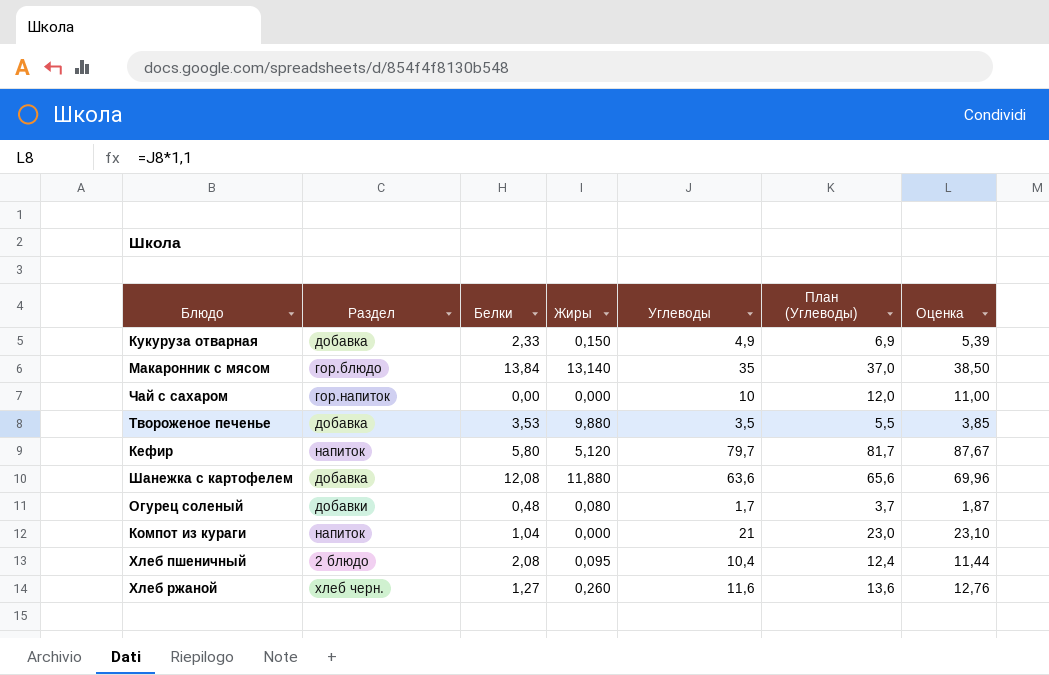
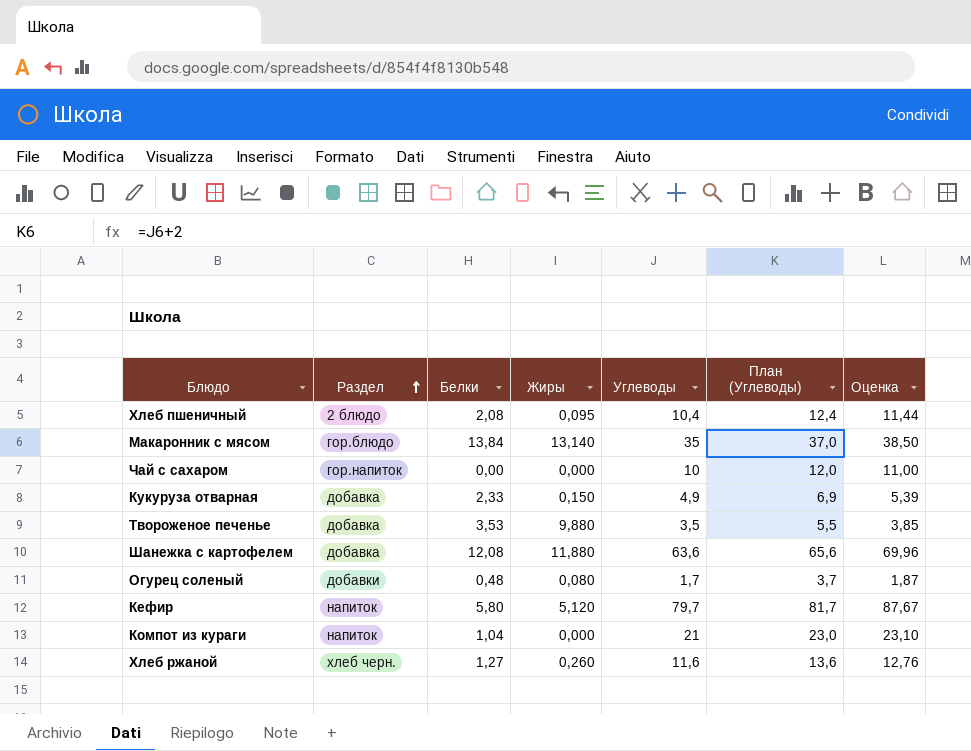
row order: none -> Раздел ascending

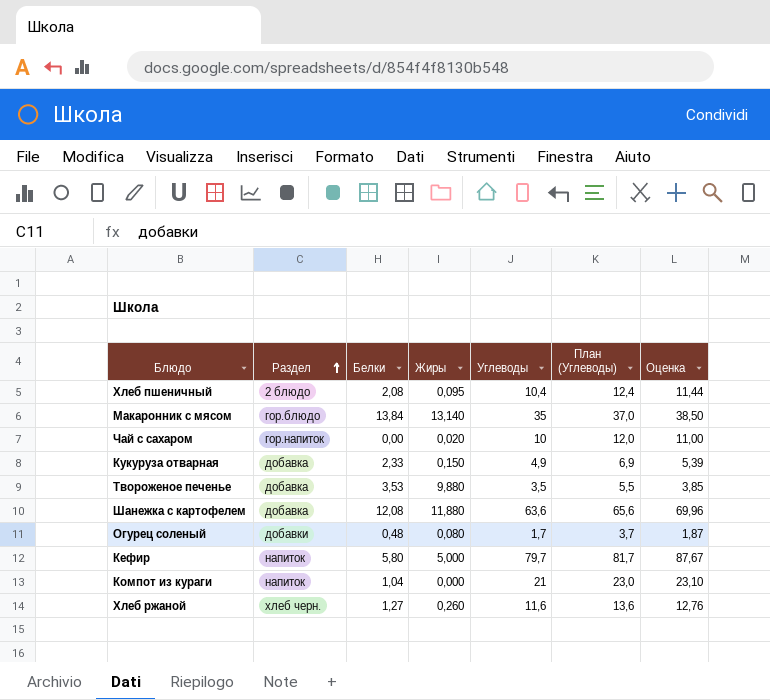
Чай с сахаром | Жиры: 0,000 -> 0,020
Кефир | Жиры: 5,120 -> 5,000

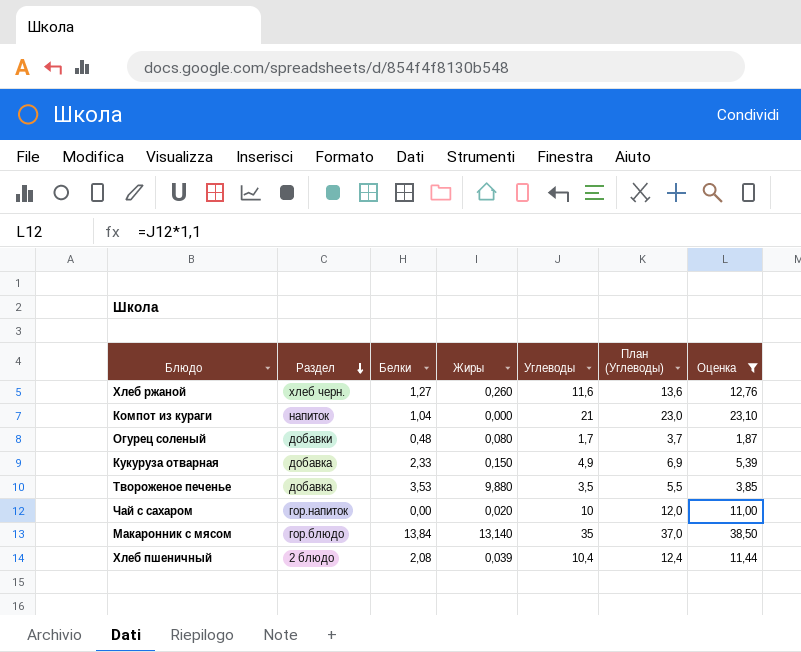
filter: none -> Оценка <= 38,50
row order: Раздел ascending -> Раздел descending
Хлеб пшеничный | Жиры: 0,095 -> 0,039

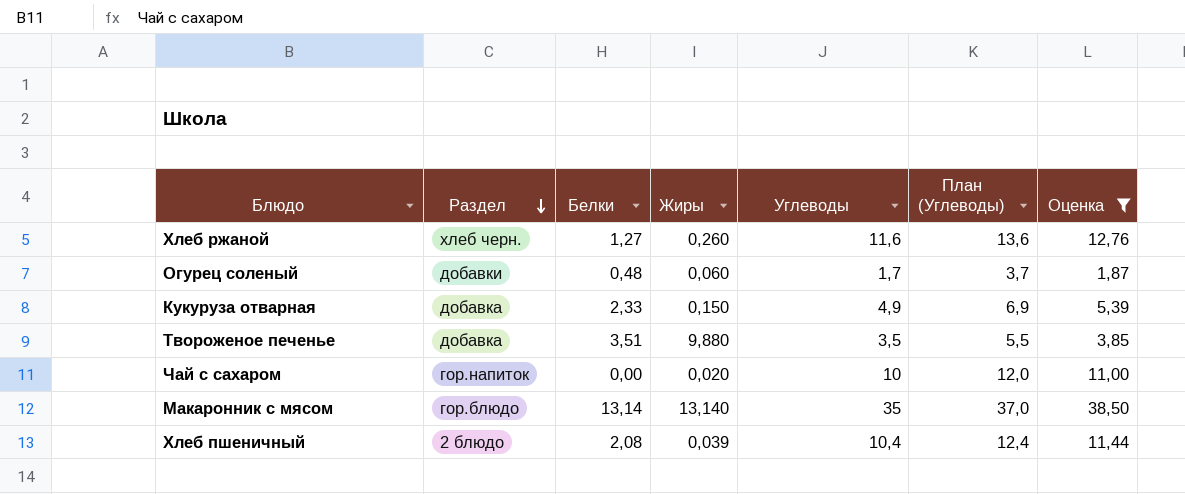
row Компот из кураги: напиток | 1,04 | 0,000 | 21 | 23,0 | 23,10 -> none
Огурец соленый | Жиры: 0,080 -> 0,060
Твороженое печенье | Белки: 3,53 -> 3,51
Макаронник с мясом | Белки: 13,84 -> 13,14

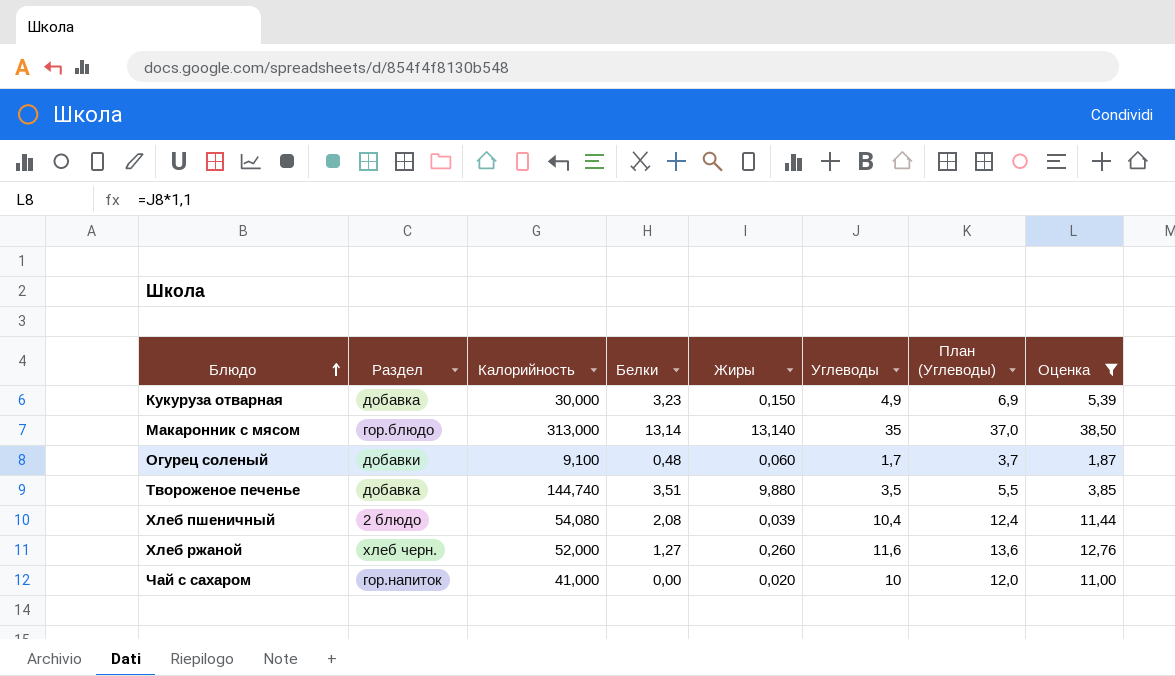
row order: Раздел descending -> Блюдо ascending
column Калорийность | position: none -> 3
Кукуруза отварная | Белки: 2,33 -> 3,23

